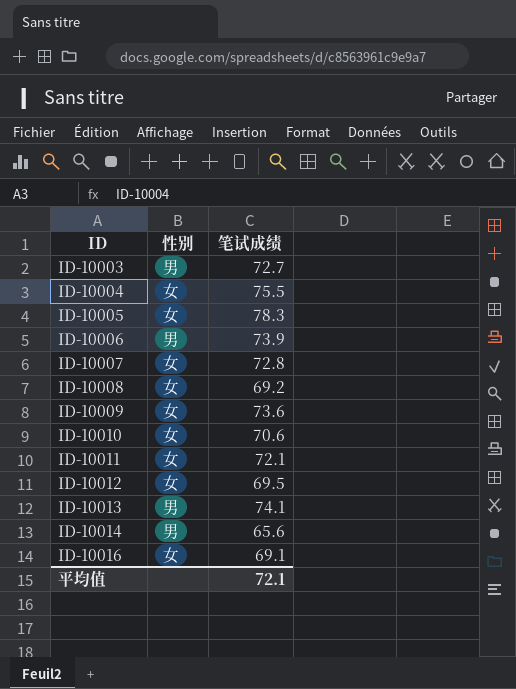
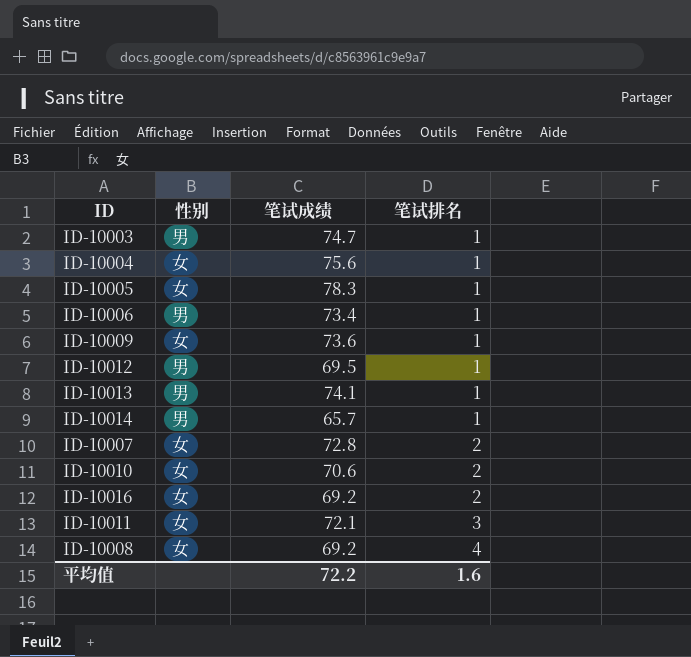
row order: ID ascending -> 笔试排名 ascending
column 笔试排名 | position: none -> 4
ID-10003 | 笔试成绩: 72.7 -> 74.7
ID-10004 | 笔试成绩: 75.5 -> 75.6
ID-10006 | 笔试成绩: 73.9 -> 73.4
ID-10012 | 性别: 女 -> 男
ID-10014 | 笔试成绩: 65.6 -> 65.7
ID-10016 | 笔试成绩: 69.1 -> 69.2
平均值 | 笔试成绩: 72.1 -> 72.2

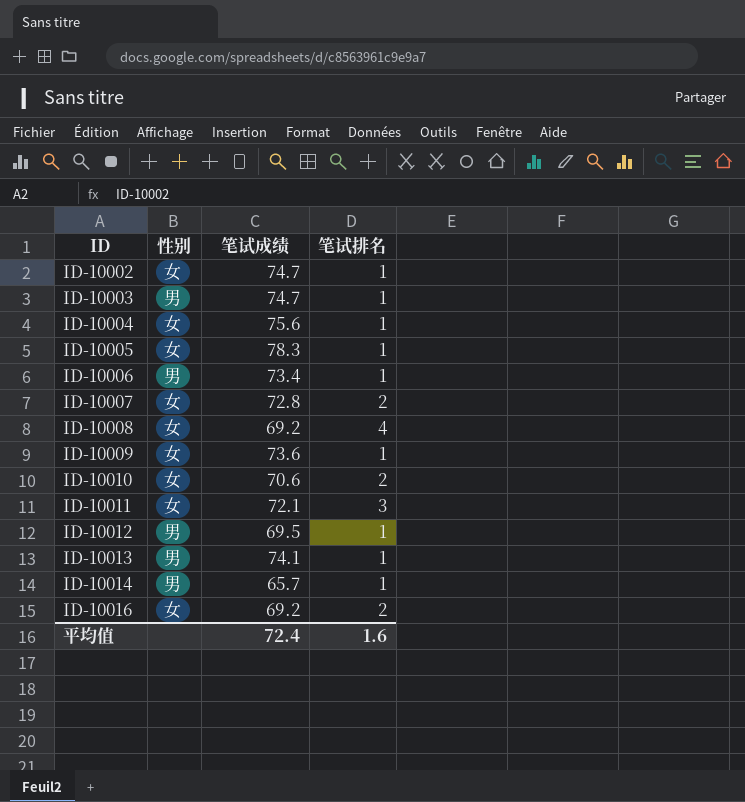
row order: 笔试排名 ascending -> ID ascending
row ID-10002: none -> 女 | 74.7 | 1
平均值 | 笔试成绩: 72.2 -> 72.4

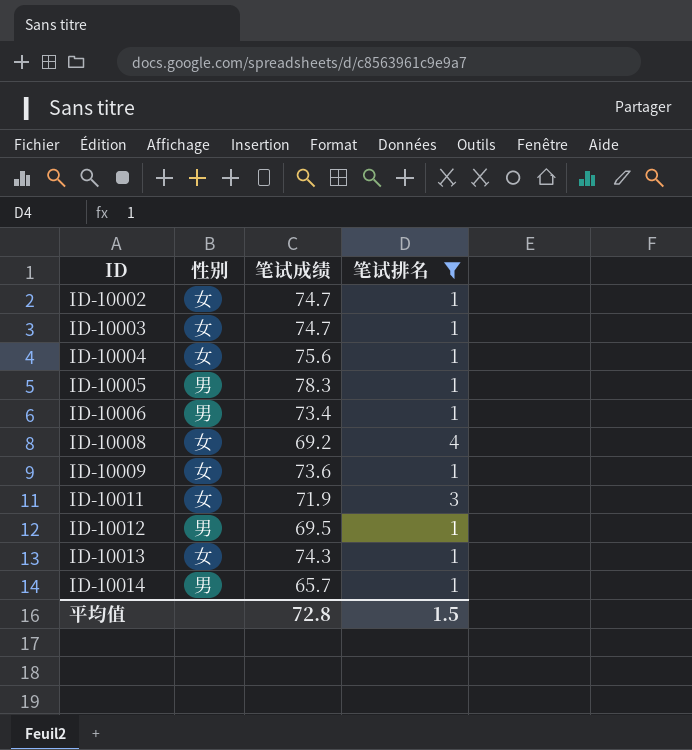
filter: none -> 笔试排名 != 2
ID-10003 | 性别: 男 -> 女
ID-10005 | 性别: 女 -> 男
ID-10011 | 笔试成绩: 72.1 -> 71.9
ID-10013 | 性别: 男 -> 女
ID-10013 | 笔试成绩: 74.1 -> 74.3
平均值 | 笔试成绩: 72.4 -> 72.8
平均值 | 笔试排名: 1.6 -> 1.5

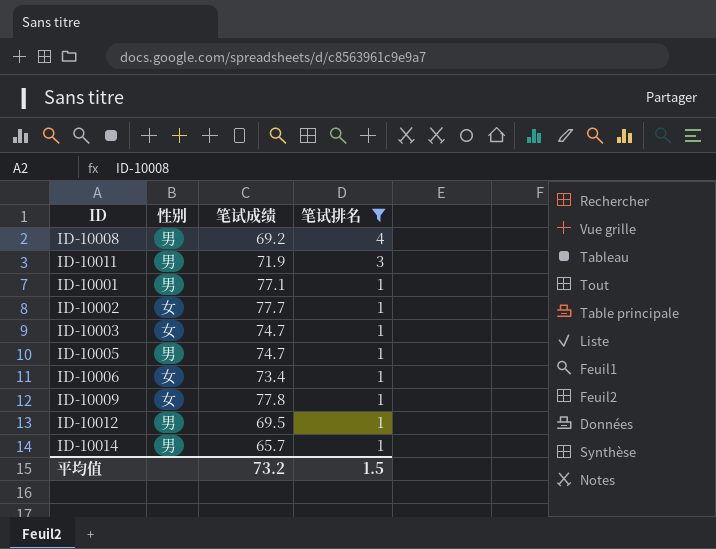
row order: ID ascending -> 笔试排名 descending
row ID-10004: 女 | 75.6 | 1 -> none
row ID-10013: 女 | 74.3 | 1 -> none
ID-10008 | 性别: 女 -> 男
ID-10011 | 性别: 女 -> 男
row ID-10001: none -> 男 | 77.1 | 1
ID-10002 | 笔试成绩: 74.7 -> 77.7
ID-10005 | 笔试成绩: 78.3 -> 74.7
ID-10006 | 性别: 男 -> 女
ID-10009 | 笔试成绩: 73.6 -> 77.8
平均值 | 笔试成绩: 72.8 -> 73.2

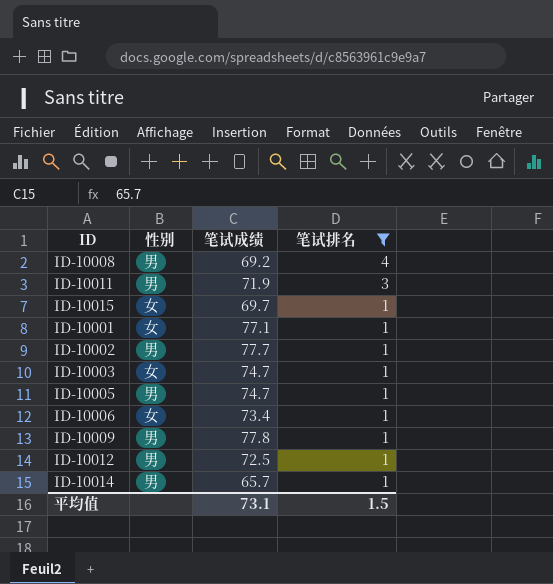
row ID-10015: none -> 女 | 69.7 | 1
ID-10001 | 性别: 男 -> 女
ID-10002 | 性别: 女 -> 男
ID-10009 | 性别: 女 -> 男
ID-10012 | 笔试成绩: 69.5 -> 72.5
平均值 | 笔试成绩: 73.2 -> 73.1

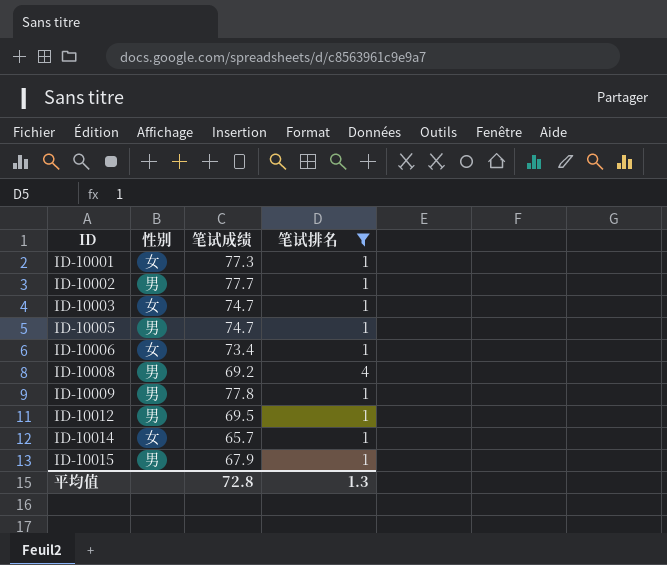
row order: 笔试排名 descending -> ID ascending
row ID-10011: 男 | 71.9 | 3 -> none
ID-10001 | 笔试成绩: 77.1 -> 77.3
ID-10012 | 笔试成绩: 72.5 -> 69.5
ID-10014 | 性别: 男 -> 女
ID-10015 | 性别: 女 -> 男
ID-10015 | 笔试成绩: 69.7 -> 67.9
平均值 | 笔试成绩: 73.1 -> 72.8
平均值 | 笔试排名: 1.5 -> 1.3

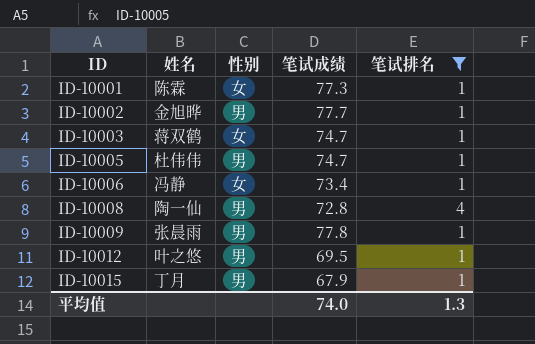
column 姓名 | position: none -> 2
row ID-10014: 女 | 65.7 | 1 -> none
ID-10008 | 笔试成绩: 69.2 -> 72.8
平均值 | 笔试成绩: 72.8 -> 74.0

